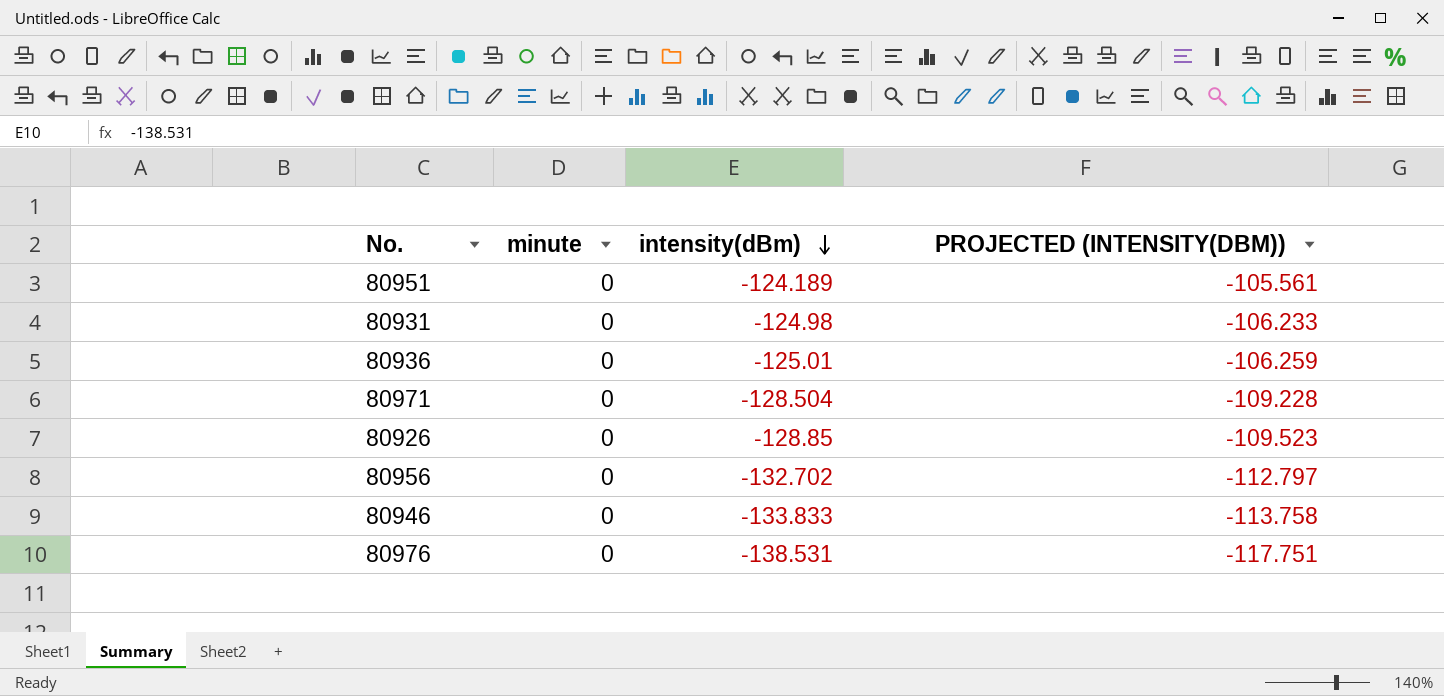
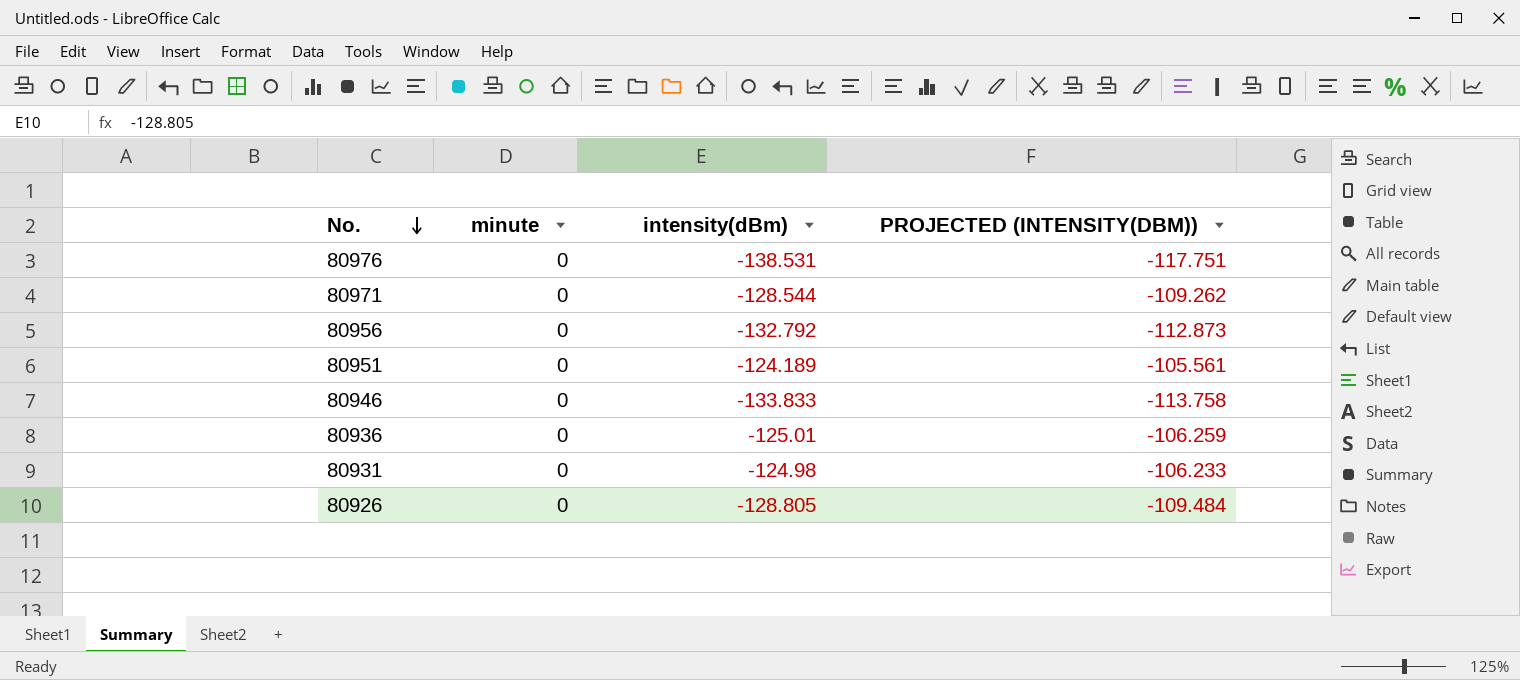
row order: intensity(dBm) descending -> No. descending
80971 | intensity(dBm): -128.504 -> -128.544
80971 | PROJECTED (INTENSITY(DBM)): -109.228 -> -109.262
80956 | intensity(dBm): -132.702 -> -132.792
80956 | PROJECTED (INTENSITY(DBM)): -112.797 -> -112.873
80926 | intensity(dBm): -128.85 -> -128.805
80926 | PROJECTED (INTENSITY(DBM)): -109.523 -> -109.484

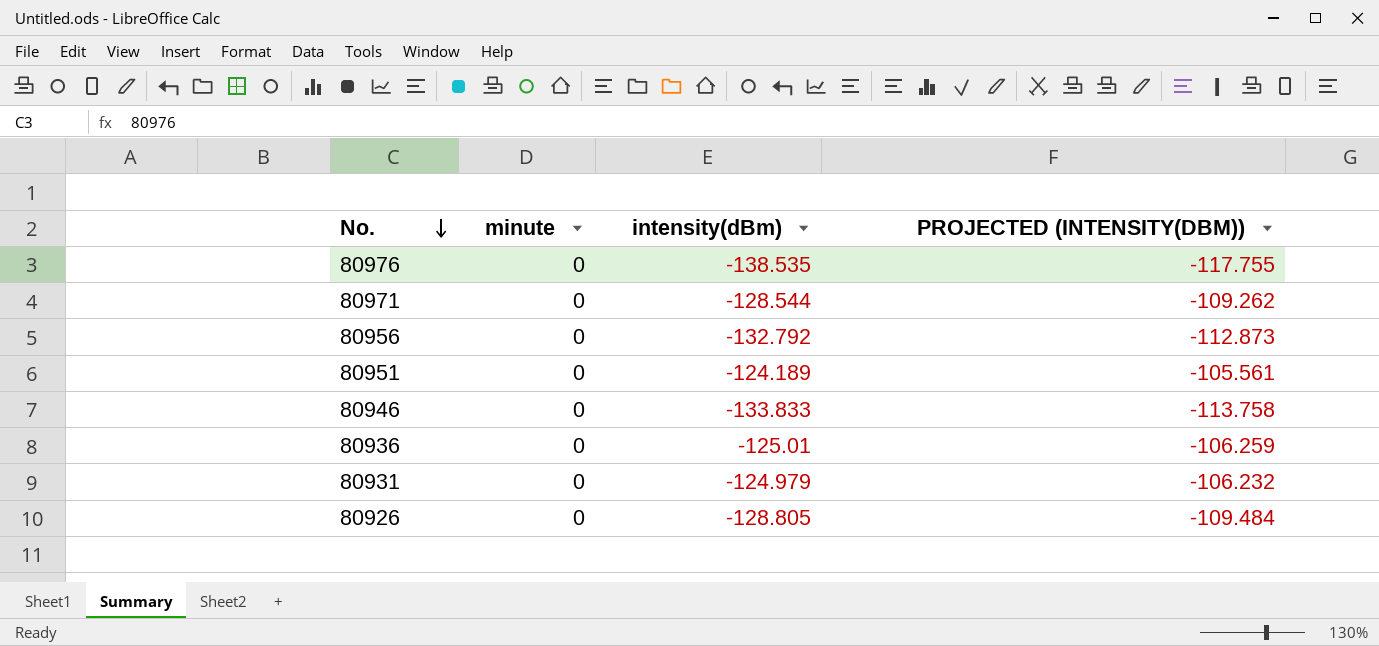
80976 | intensity(dBm): -138.531 -> -138.535
80976 | PROJECTED (INTENSITY(DBM)): -117.751 -> -117.755
80931 | intensity(dBm): -124.98 -> -124.979
80931 | PROJECTED (INTENSITY(DBM)): -106.233 -> -106.232

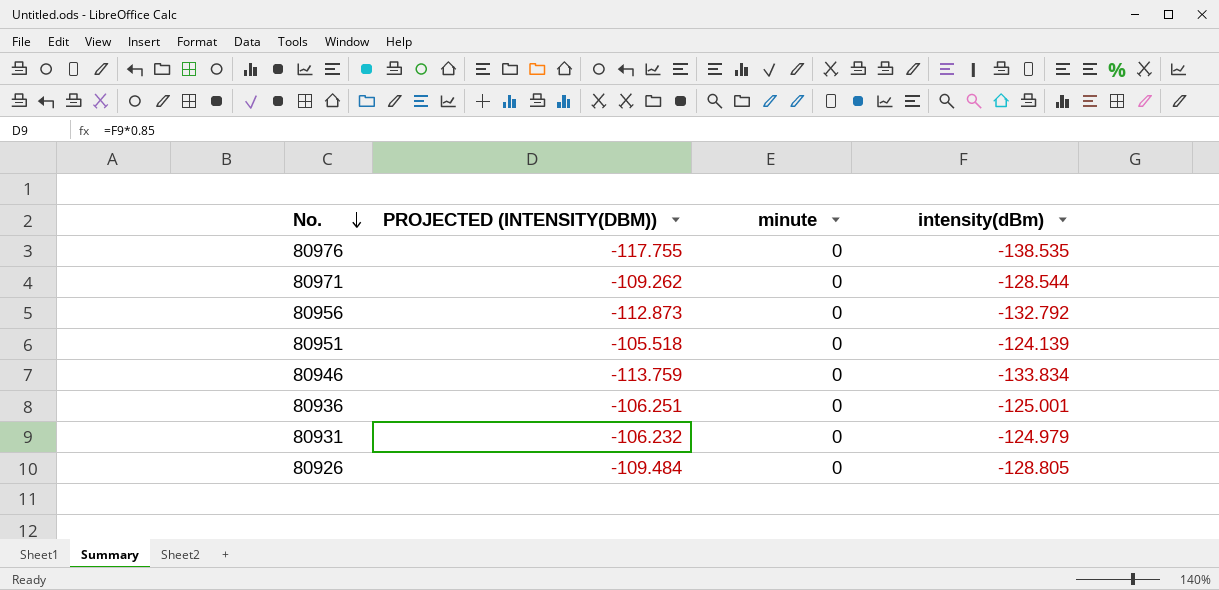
column PROJECTED (INTENSITY(DBM)) | position: 4 -> 2
80951 | PROJECTED (INTENSITY(DBM)): -105.561 -> -105.518
80951 | intensity(dBm): -124.189 -> -124.139
80946 | PROJECTED (INTENSITY(DBM)): -113.758 -> -113.759
80946 | intensity(dBm): -133.833 -> -133.834
80936 | PROJECTED (INTENSITY(DBM)): -106.259 -> -106.251
80936 | intensity(dBm): -125.01 -> -125.001

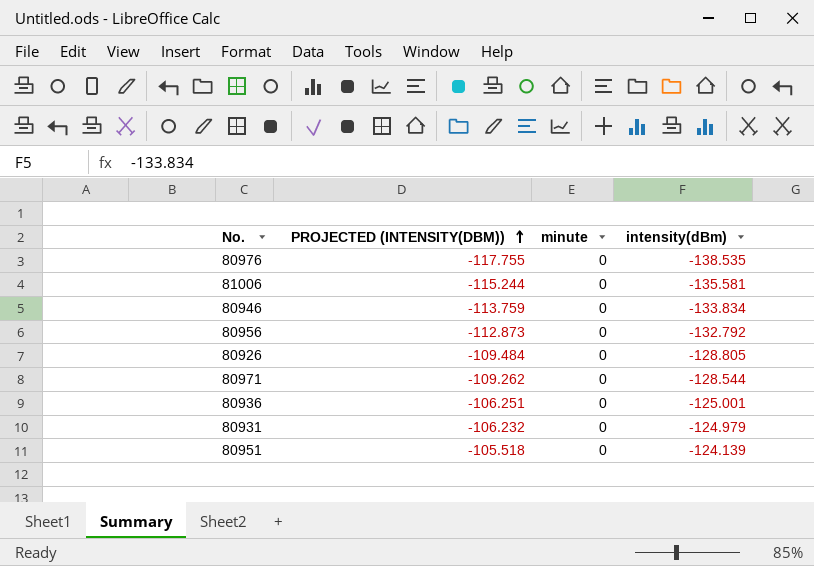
row order: No. descending -> PROJECTED (INTENSITY(DBM)) ascending
row 81006: none -> -115.244 | 0 | -135.581

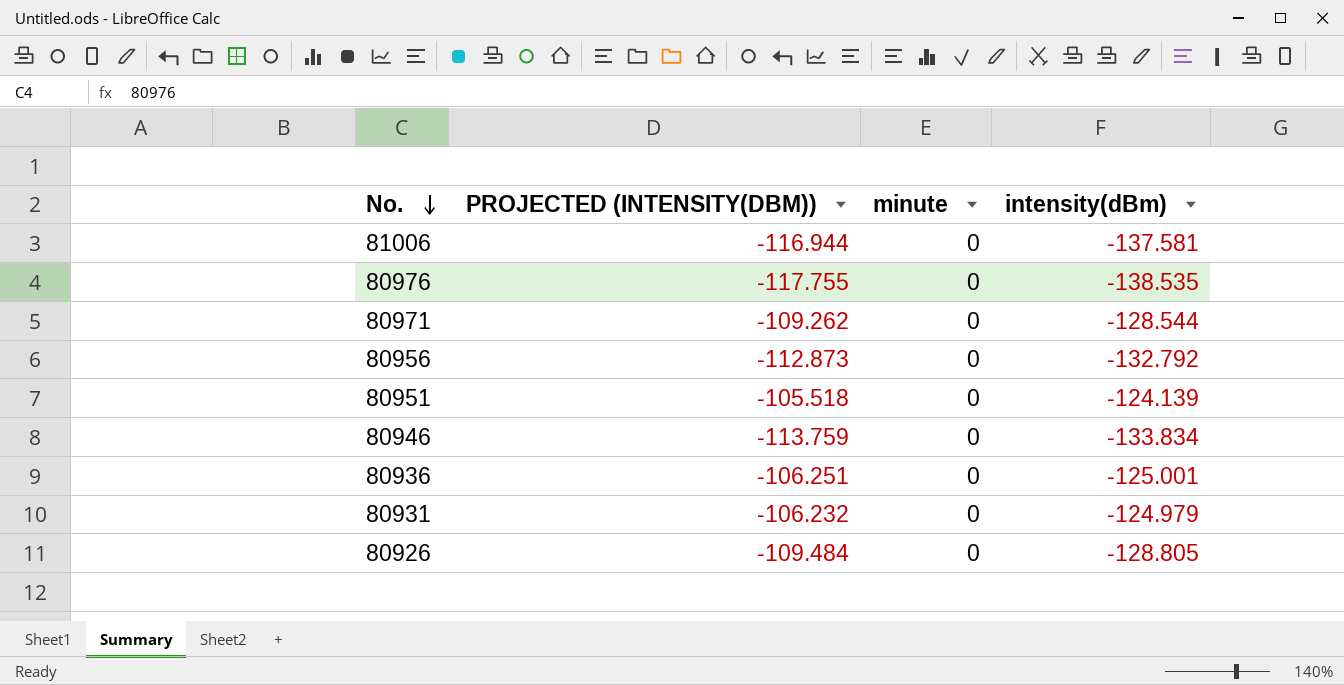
row order: PROJECTED (INTENSITY(DBM)) ascending -> No. descending
81006 | PROJECTED (INTENSITY(DBM)): -115.244 -> -116.944
81006 | intensity(dBm): -135.581 -> -137.581

